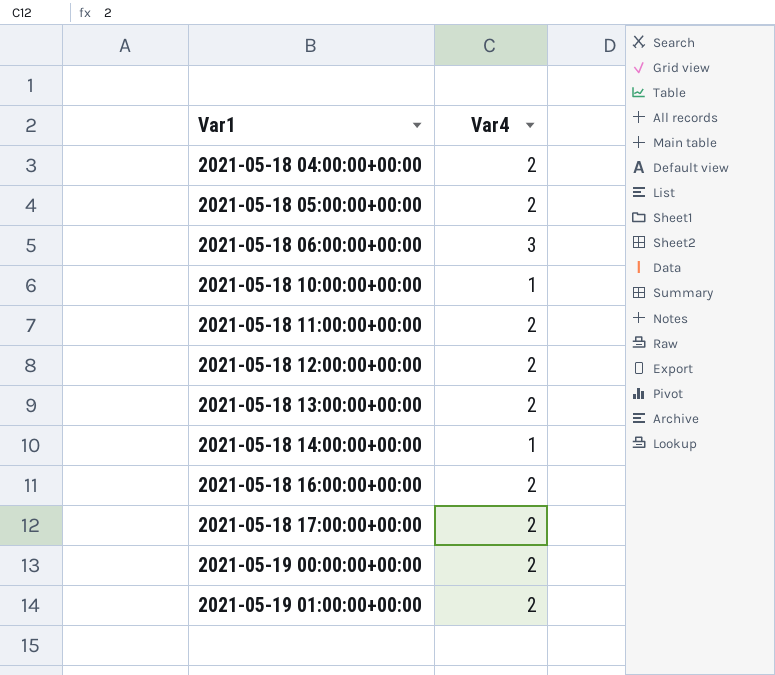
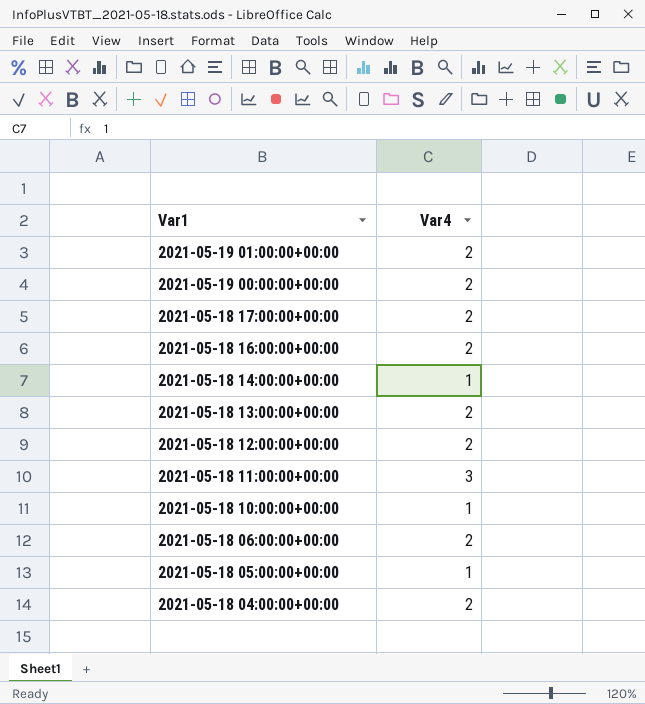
row order: Var1 ascending -> Var1 descending
2021-05-18 11:00:00+00:00 | Var4: 2 -> 3
2021-05-18 06:00:00+00:00 | Var4: 3 -> 2
2021-05-18 05:00:00+00:00 | Var4: 2 -> 1

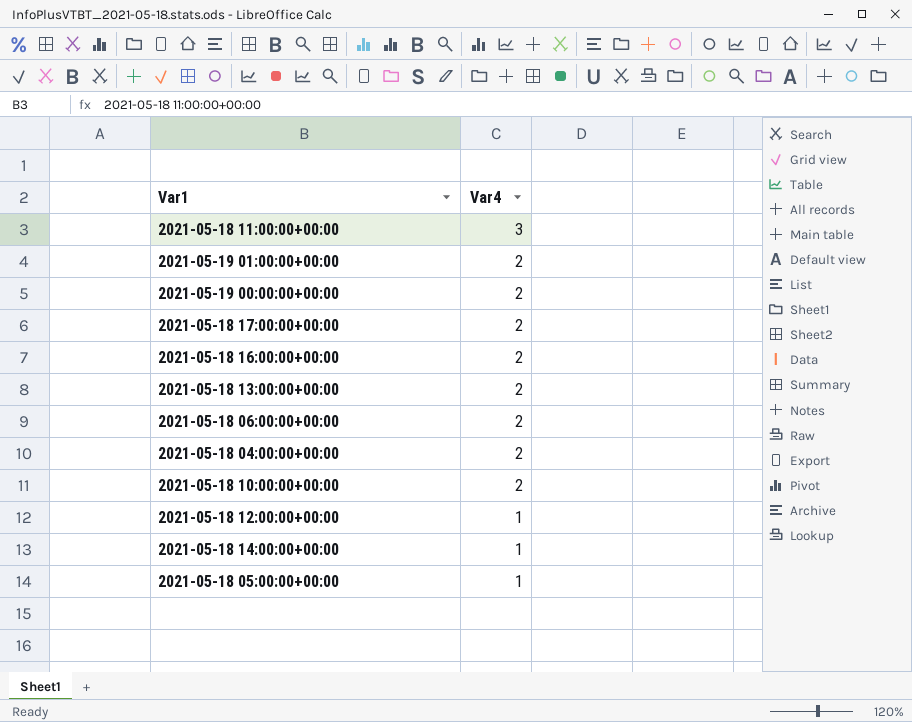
row order: Var1 descending -> Var4 descending
2021-05-18 10:00:00+00:00 | Var4: 1 -> 2
2021-05-18 12:00:00+00:00 | Var4: 2 -> 1

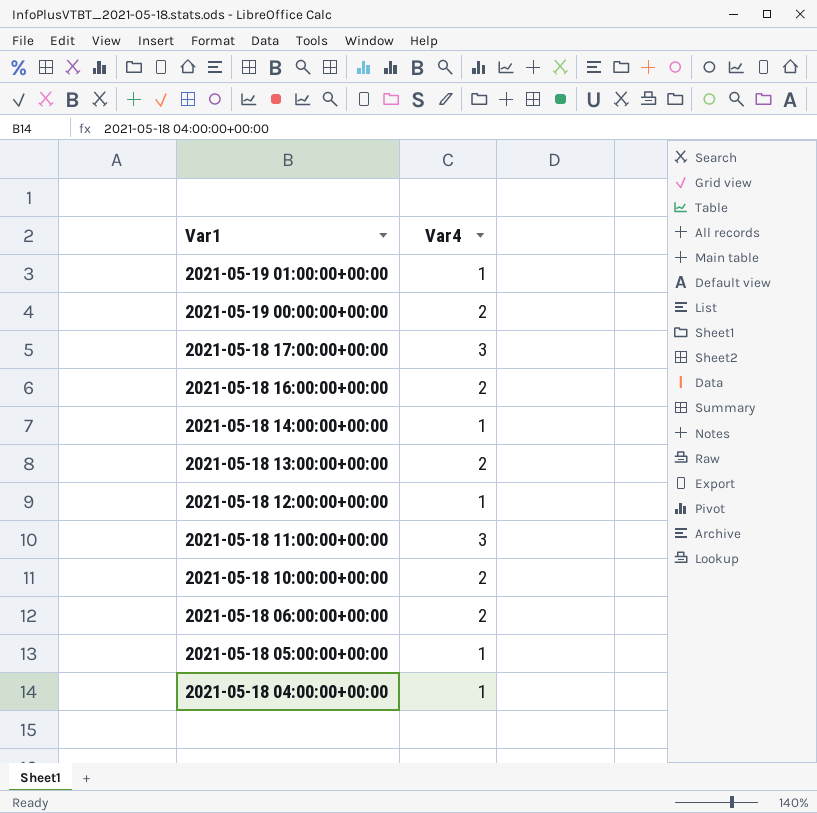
row order: Var4 descending -> Var1 descending
2021-05-19 01:00:00+00:00 | Var4: 2 -> 1
2021-05-18 17:00:00+00:00 | Var4: 2 -> 3
2021-05-18 04:00:00+00:00 | Var4: 2 -> 1

